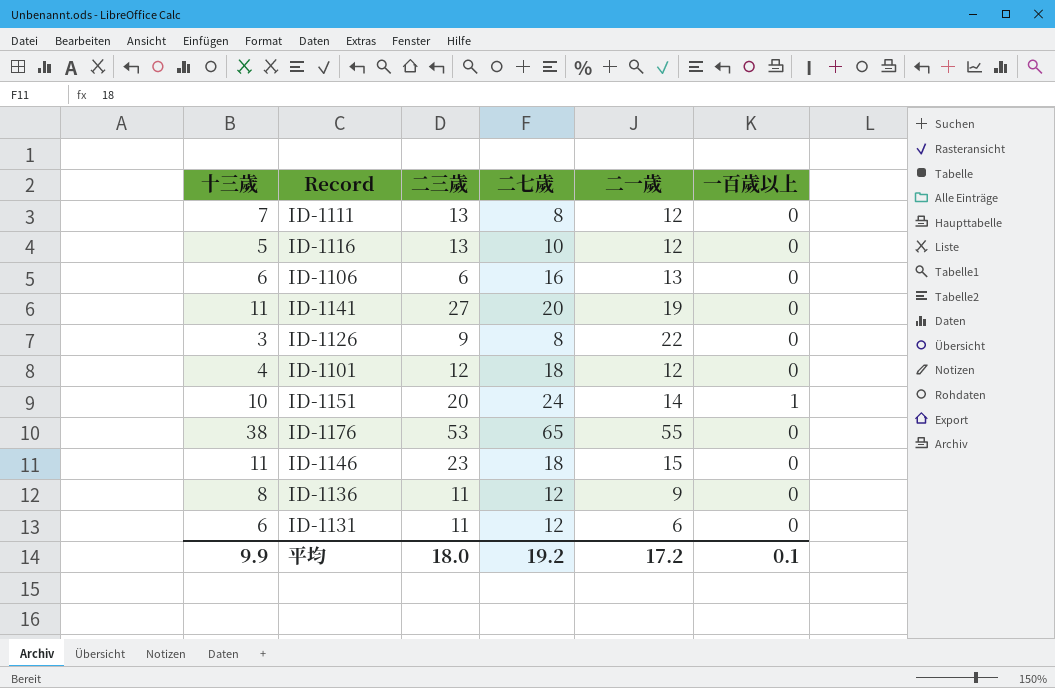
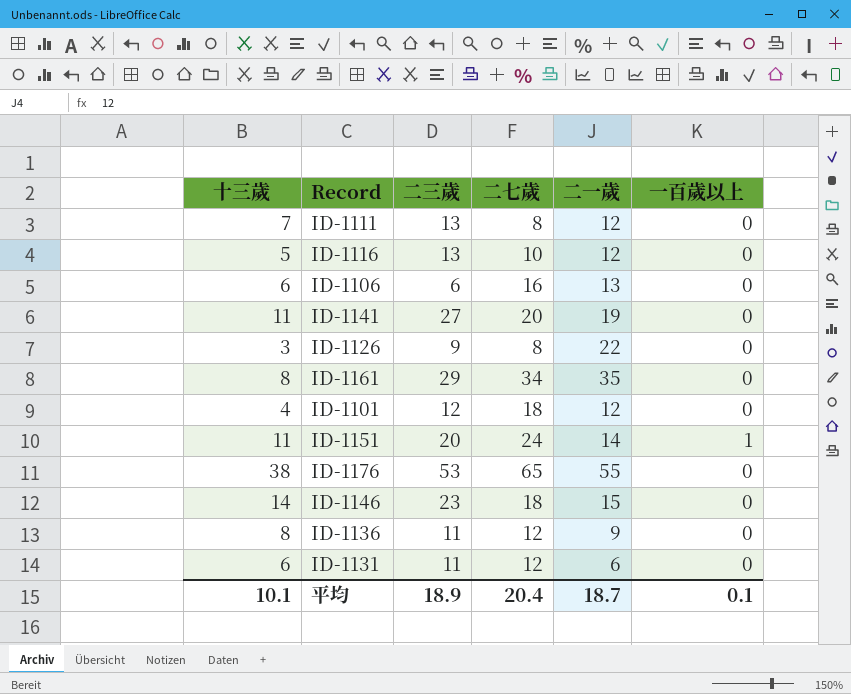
row ID-1161: none -> 8 | 29 | 34 | 35 | 0
ID-1151 | 十三歲: 10 -> 11
ID-1146 | 十三歲: 11 -> 14
平均 | 十三歲: 9.9 -> 10.1
平均 | 二三歲: 18.0 -> 18.9
平均 | 二七歲: 19.2 -> 20.4
平均 | 二一歲: 17.2 -> 18.7

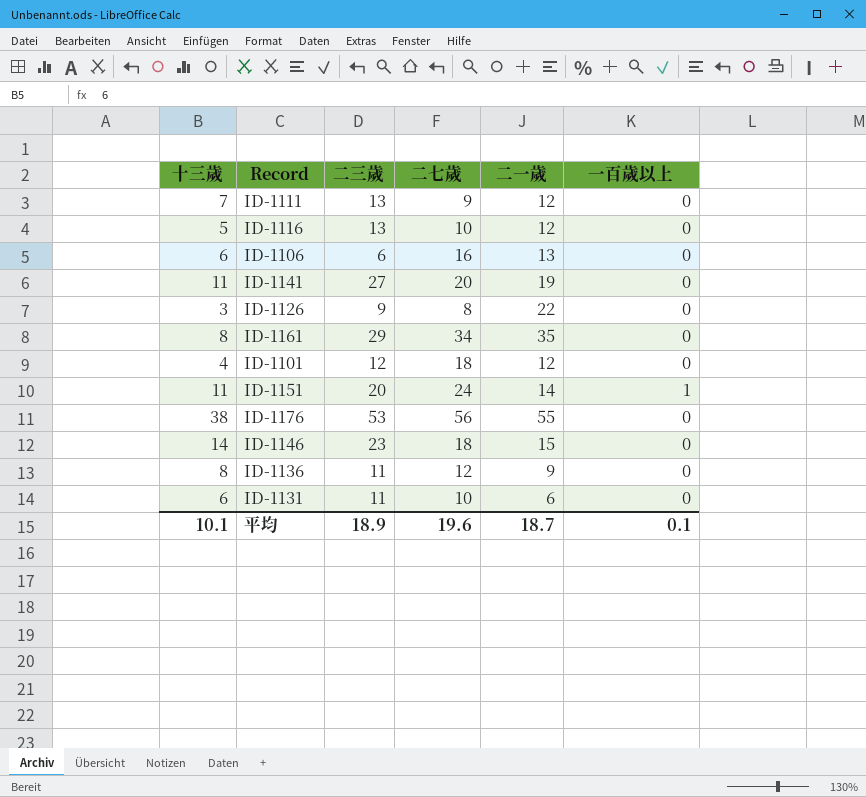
ID-1111 | 二七歲: 8 -> 9
ID-1176 | 二七歲: 65 -> 56
ID-1131 | 二七歲: 12 -> 10
平均 | 二七歲: 20.4 -> 19.6

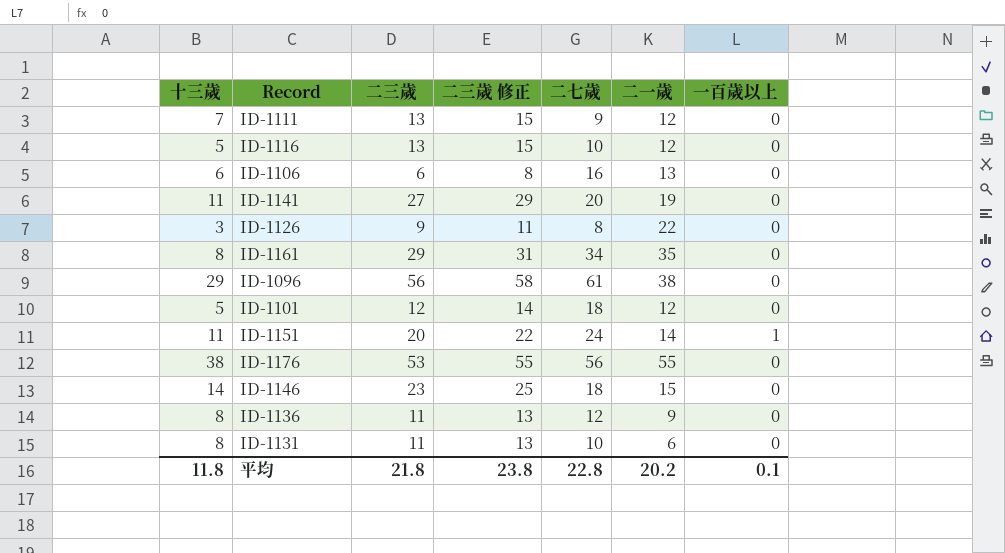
column 二三歲 修正 | formula: none -> [二三歲] + 2
row ID-1096: none -> 29 | 56 | 58 | 61 | 38 | 0
ID-1101 | 十三歲: 4 -> 5
ID-1131 | 十三歲: 6 -> 8
平均 | 十三歲: 10.1 -> 11.8
平均 | 二三歲: 18.9 -> 21.8
平均 | 二七歲: 19.6 -> 22.8
平均 | 二一歲: 18.7 -> 20.2

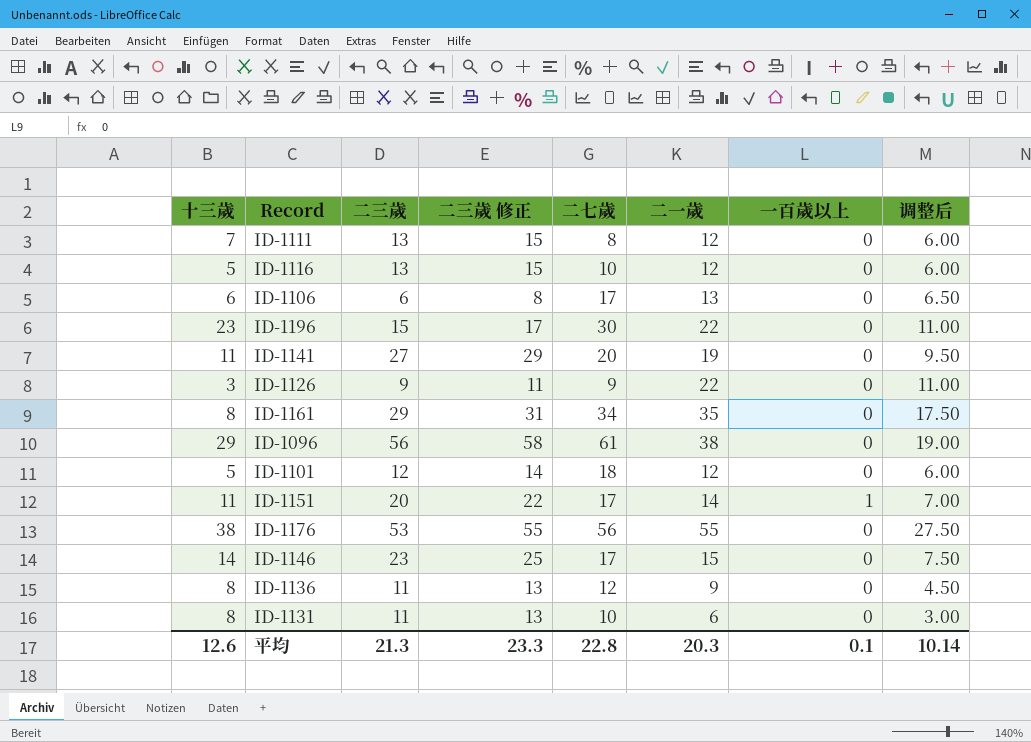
column 调整后 | formula: none -> [二一歲] * 0.5
ID-1111 | 二七歲: 9 -> 8
ID-1106 | 二七歲: 16 -> 17
row ID-1196: none -> 23 | 15 | 17 | 30 | 22 | 0 | 11.00
ID-1126 | 二七歲: 8 -> 9
ID-1151 | 二七歲: 24 -> 17
ID-1146 | 二七歲: 18 -> 17
平均 | 十三歲: 11.8 -> 12.6
平均 | 二三歲: 21.8 -> 21.3
平均 | 二三歲 修正: 23.8 -> 23.3
平均 | 二一歲: 20.2 -> 20.3

